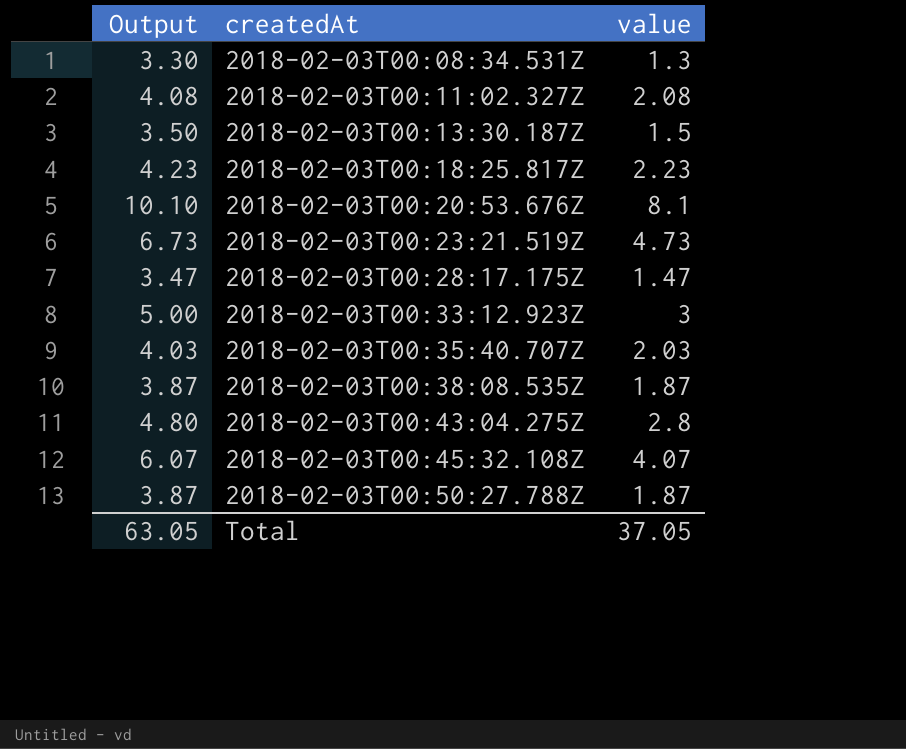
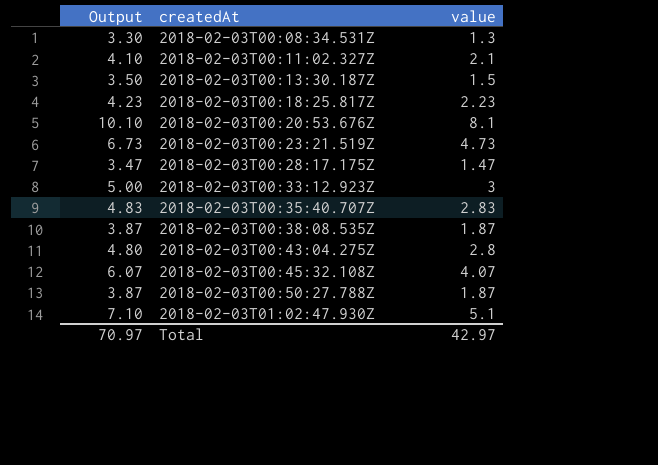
2018-02-03T00:11:02.327Z | Output: 4.08 -> 4.10
2018-02-03T00:11:02.327Z | value: 2.08 -> 2.1
2018-02-03T00:35:40.707Z | Output: 4.03 -> 4.83
2018-02-03T00:35:40.707Z | value: 2.03 -> 2.83
row 2018-02-03T01:02:47.930Z: none -> 7.10 | 5.1
Total | Output: 63.05 -> 70.97
Total | value: 37.05 -> 42.97

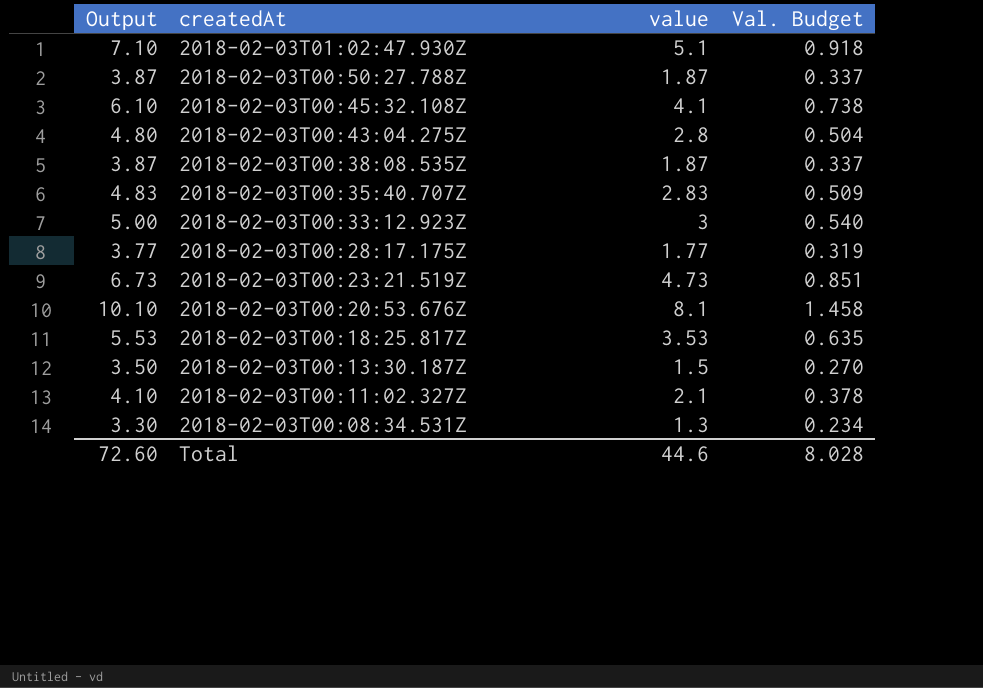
row order: createdAt ascending -> createdAt descending
column Val. Budget | formula: none -> [value] * 0.18
2018-02-03T00:45:32.108Z | Output: 6.07 -> 6.10
2018-02-03T00:45:32.108Z | value: 4.07 -> 4.1
2018-02-03T00:28:17.175Z | Output: 3.47 -> 3.77
2018-02-03T00:28:17.175Z | value: 1.47 -> 1.77
2018-02-03T00:18:25.817Z | Output: 4.23 -> 5.53
2018-02-03T00:18:25.817Z | value: 2.23 -> 3.53
Total | Output: 70.97 -> 72.60
Total | value: 42.97 -> 44.6

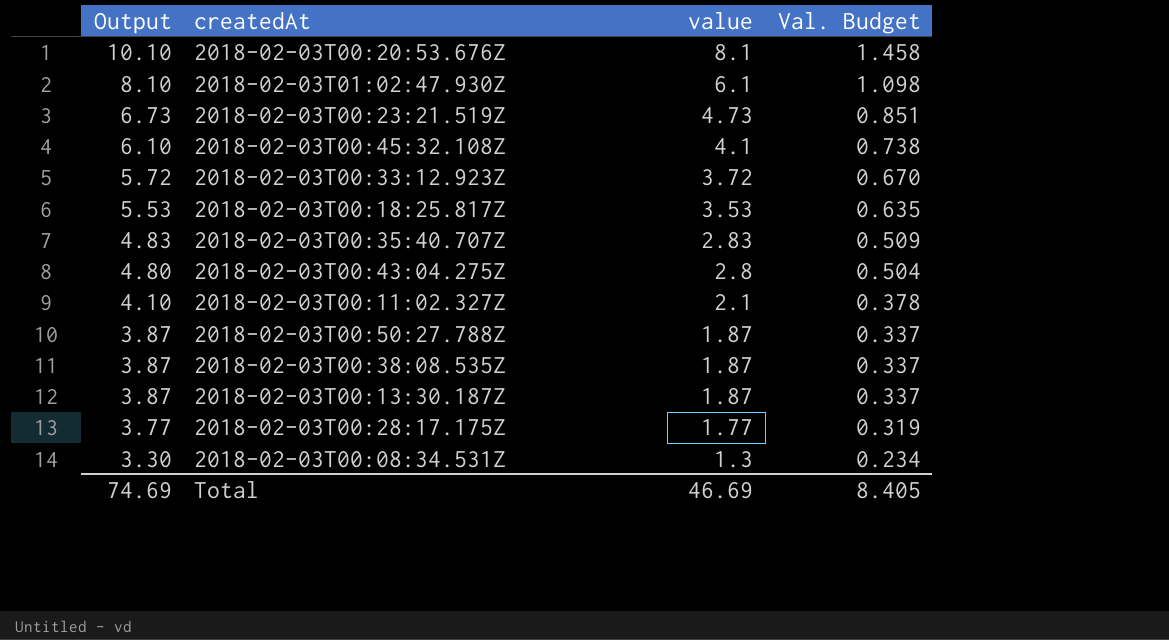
row order: createdAt descending -> Output descending
2018-02-03T01:02:47.930Z | Output: 7.10 -> 8.10
2018-02-03T01:02:47.930Z | value: 5.1 -> 6.1
2018-02-03T01:02:47.930Z | Val. Budget: 0.918 -> 1.098
2018-02-03T00:33:12.923Z | Output: 5.00 -> 5.72
2018-02-03T00:33:12.923Z | value: 3 -> 3.72
2018-02-03T00:33:12.923Z | Val. Budget: 0.540 -> 0.670
2018-02-03T00:13:30.187Z | Output: 3.50 -> 3.87
2018-02-03T00:13:30.187Z | value: 1.5 -> 1.87
2018-02-03T00:13:30.187Z | Val. Budget: 0.270 -> 0.337
Total | Output: 72.60 -> 74.69
Total | value: 44.6 -> 46.69
Total | Val. Budget: 8.028 -> 8.405

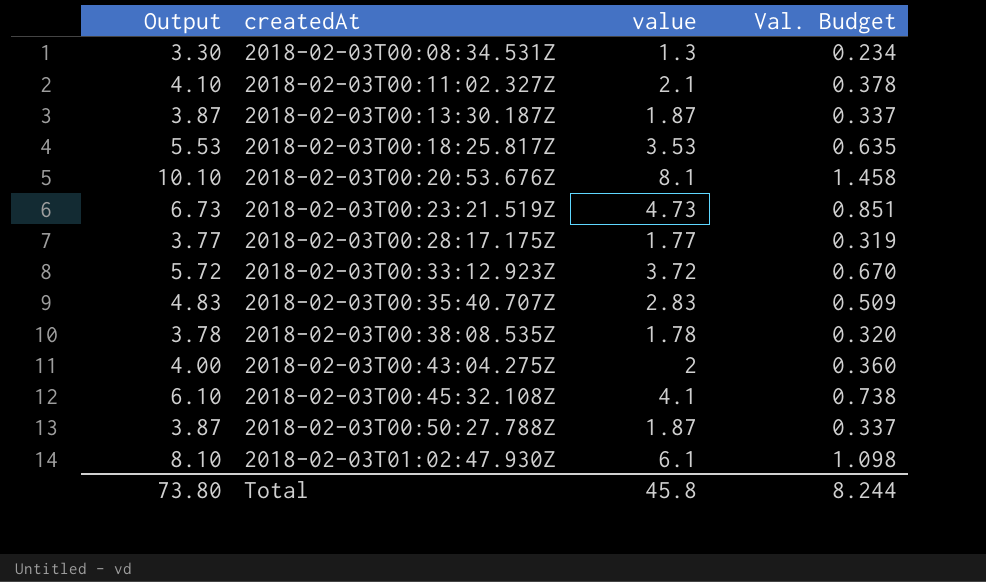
row order: Output descending -> createdAt ascending
2018-02-03T00:38:08.535Z | Output: 3.87 -> 3.78
2018-02-03T00:38:08.535Z | value: 1.87 -> 1.78
2018-02-03T00:38:08.535Z | Val. Budget: 0.337 -> 0.320
2018-02-03T00:43:04.275Z | Output: 4.80 -> 4.00
2018-02-03T00:43:04.275Z | value: 2.8 -> 2
2018-02-03T00:43:04.275Z | Val. Budget: 0.504 -> 0.360
Total | Output: 74.69 -> 73.80
Total | value: 46.69 -> 45.8
Total | Val. Budget: 8.405 -> 8.244

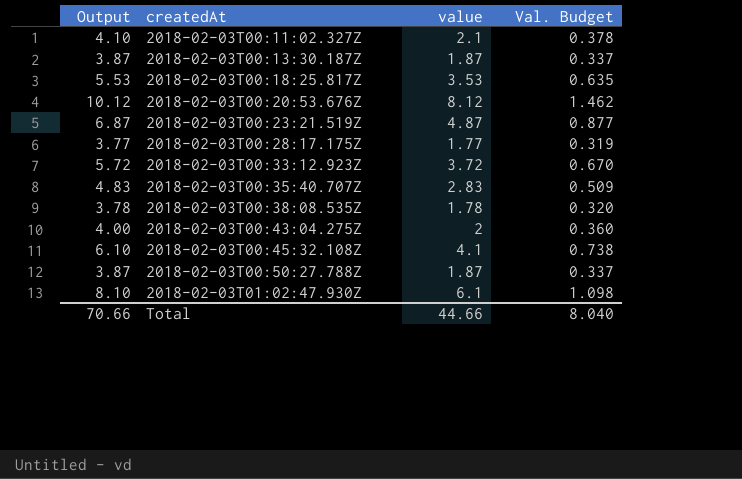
row 2018-02-03T00:08:34.531Z: 3.30 | 1.3 | 0.234 -> none
2018-02-03T00:20:53.676Z | Output: 10.10 -> 10.12
2018-02-03T00:20:53.676Z | value: 8.1 -> 8.12
2018-02-03T00:20:53.676Z | Val. Budget: 1.458 -> 1.462
2018-02-03T00:23:21.519Z | Output: 6.73 -> 6.87
2018-02-03T00:23:21.519Z | value: 4.73 -> 4.87
2018-02-03T00:23:21.519Z | Val. Budget: 0.851 -> 0.877
Total | Output: 73.80 -> 70.66
Total | value: 45.8 -> 44.66
Total | Val. Budget: 8.244 -> 8.040

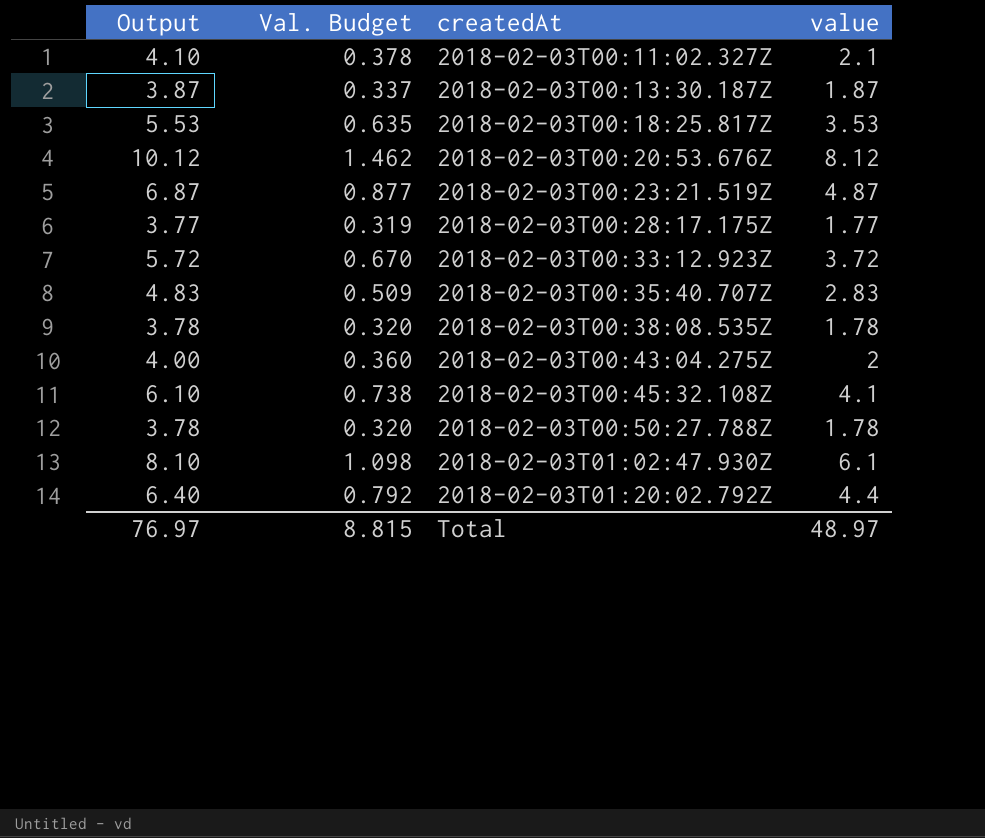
column Val. Budget | position: 4 -> 2
2018-02-03T00:50:27.788Z | Output: 3.87 -> 3.78
2018-02-03T00:50:27.788Z | Val. Budget: 0.337 -> 0.320
2018-02-03T00:50:27.788Z | value: 1.87 -> 1.78
row 2018-02-03T01:20:02.792Z: none -> 6.40 | 0.792 | 4.4
Total | Output: 70.66 -> 76.97
Total | Val. Budget: 8.040 -> 8.815
Total | value: 44.66 -> 48.97

